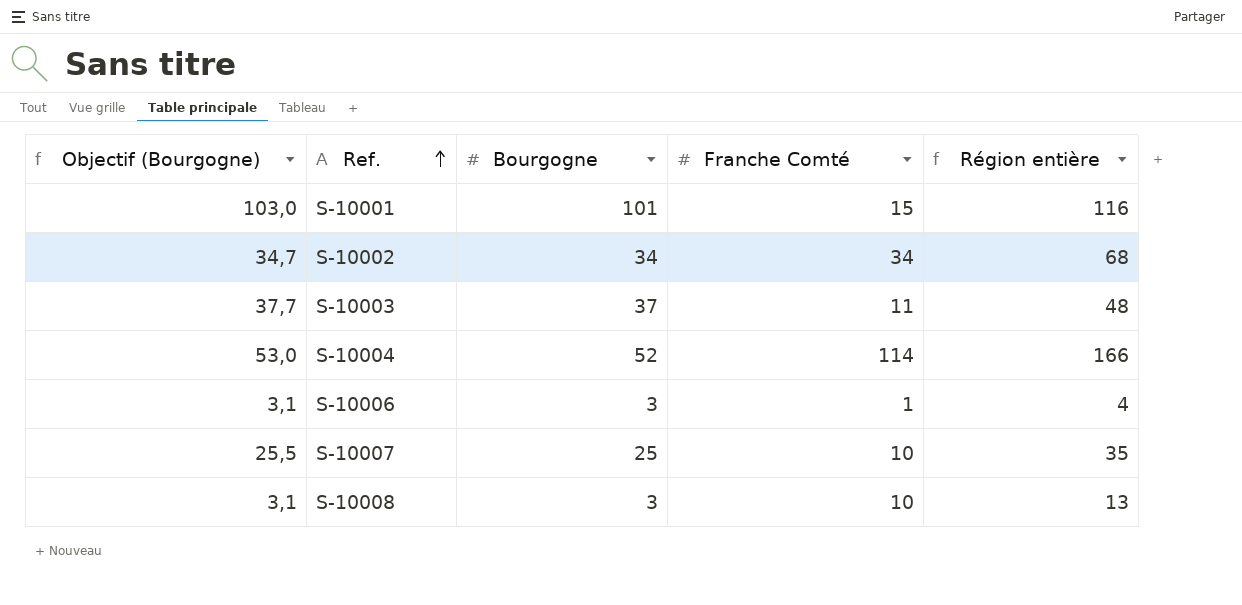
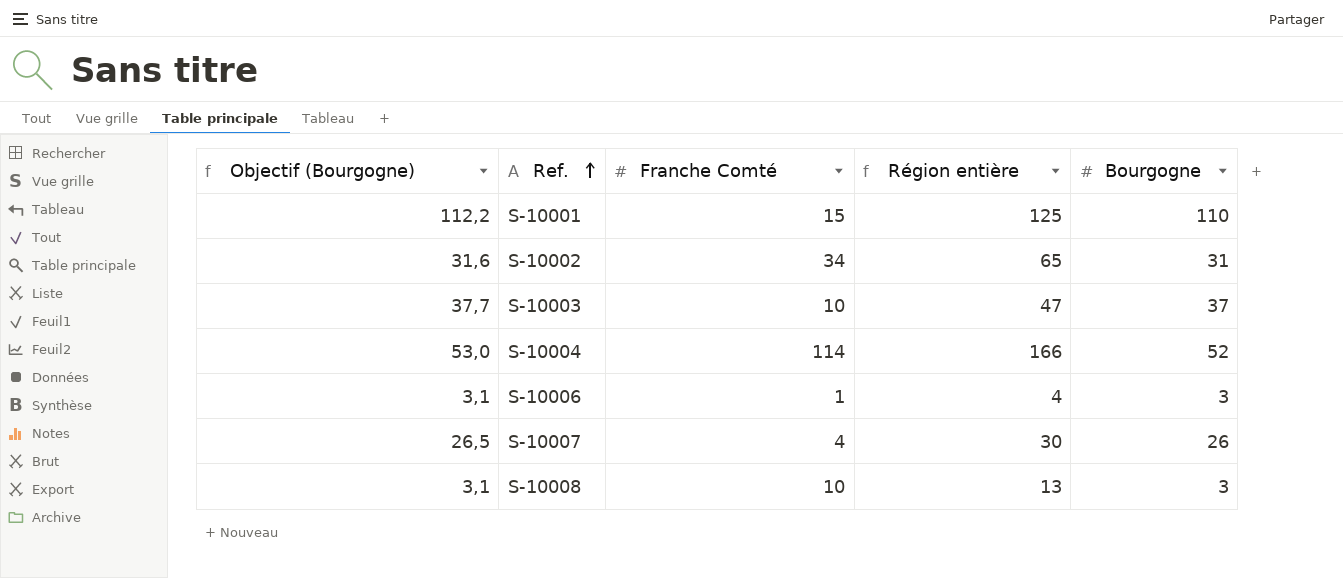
column Bourgogne | position: 3 -> 5
S-10001 | Objectif (Bourgogne): 103,0 -> 112,2
S-10001 | Région entière: 116 -> 125
S-10001 | Bourgogne: 101 -> 110
S-10002 | Objectif (Bourgogne): 34,7 -> 31,6
S-10002 | Région entière: 68 -> 65
S-10002 | Bourgogne: 34 -> 31
S-10003 | Franche Comté: 11 -> 10
S-10003 | Région entière: 48 -> 47
S-10007 | Objectif (Bourgogne): 25,5 -> 26,5
S-10007 | Franche Comté: 10 -> 4
S-10007 | Région entière: 35 -> 30
S-10007 | Bourgogne: 25 -> 26

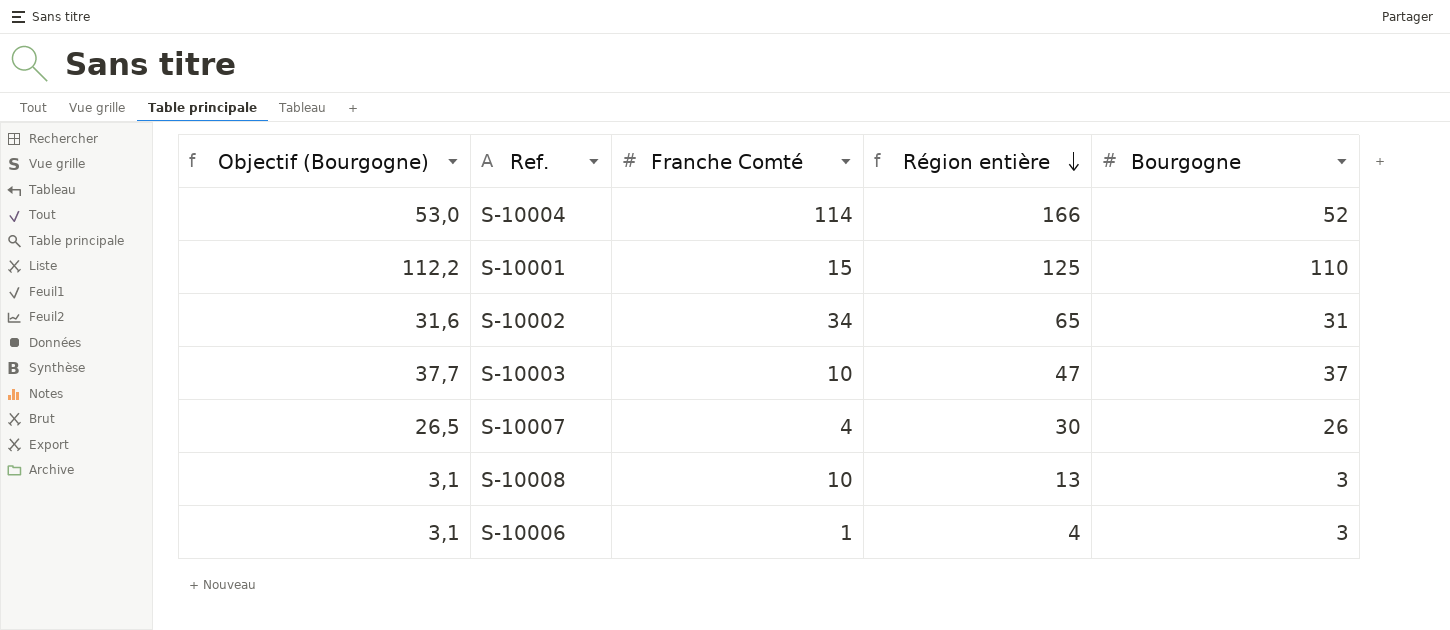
row order: Ref. ascending -> Région entière descending

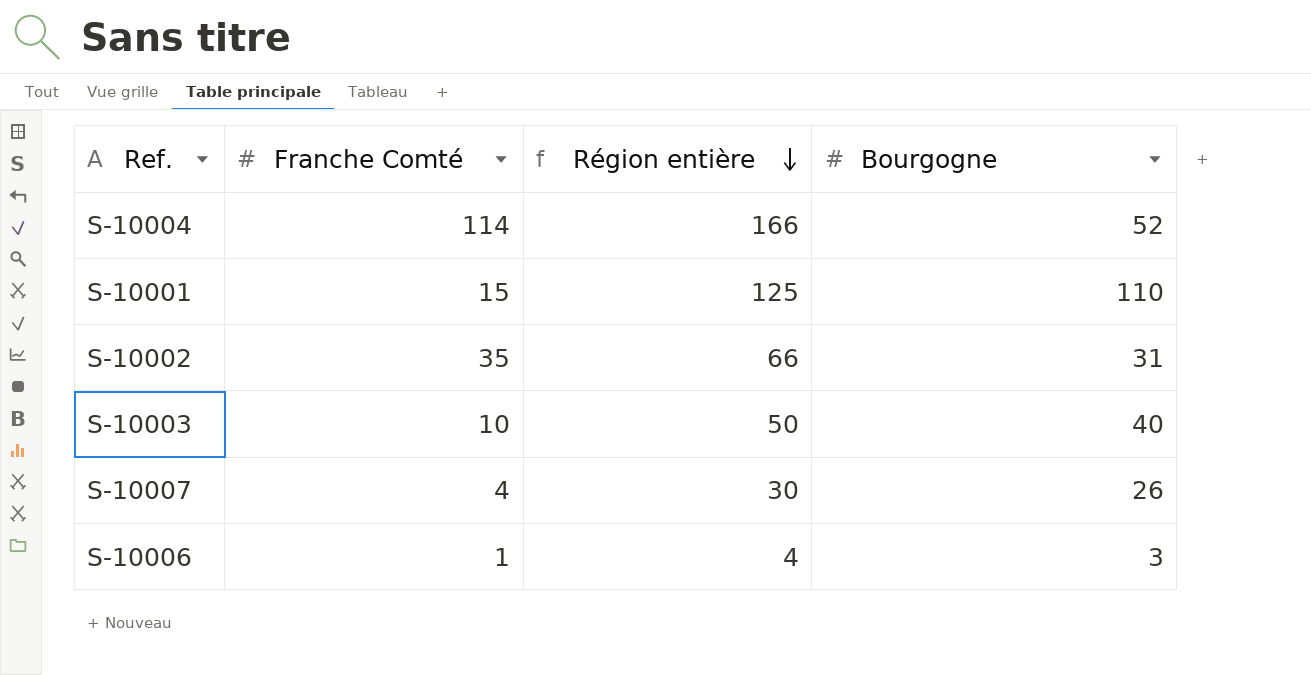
column Objectif (Bourgogne) | formula: [Bourgogne] * 1,02 -> none
row S-10008: 3,1 | 10 | 13 | 3 -> none
S-10002 | Franche Comté: 34 -> 35
S-10002 | Région entière: 65 -> 66
S-10003 | Région entière: 47 -> 50
S-10003 | Bourgogne: 37 -> 40

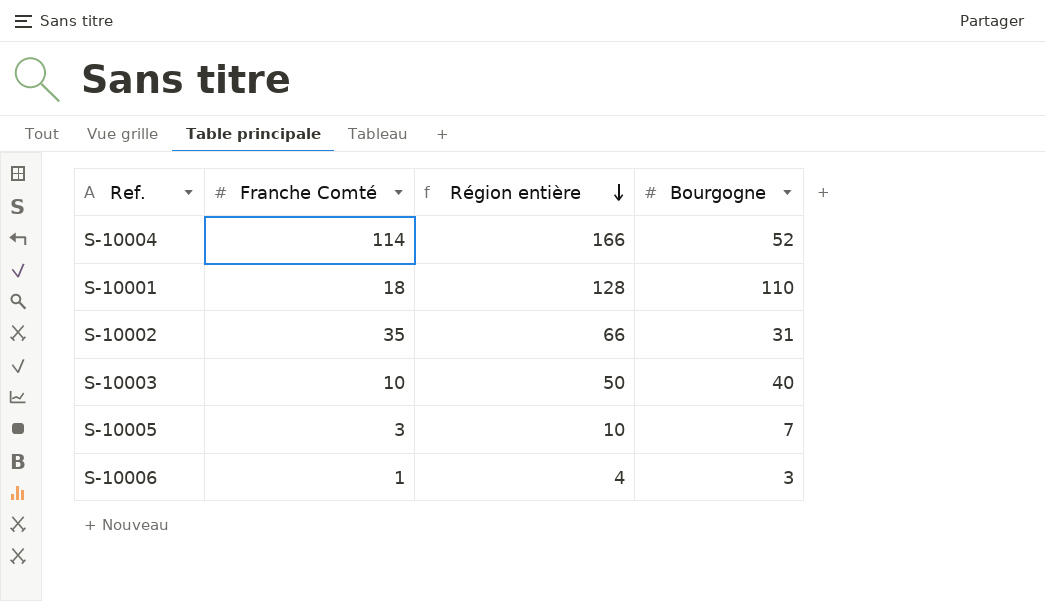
row S-10007: 4 | 30 | 26 -> none
S-10001 | Franche Comté: 15 -> 18
S-10001 | Région entière: 125 -> 128
row S-10005: none -> 3 | 10 | 7

